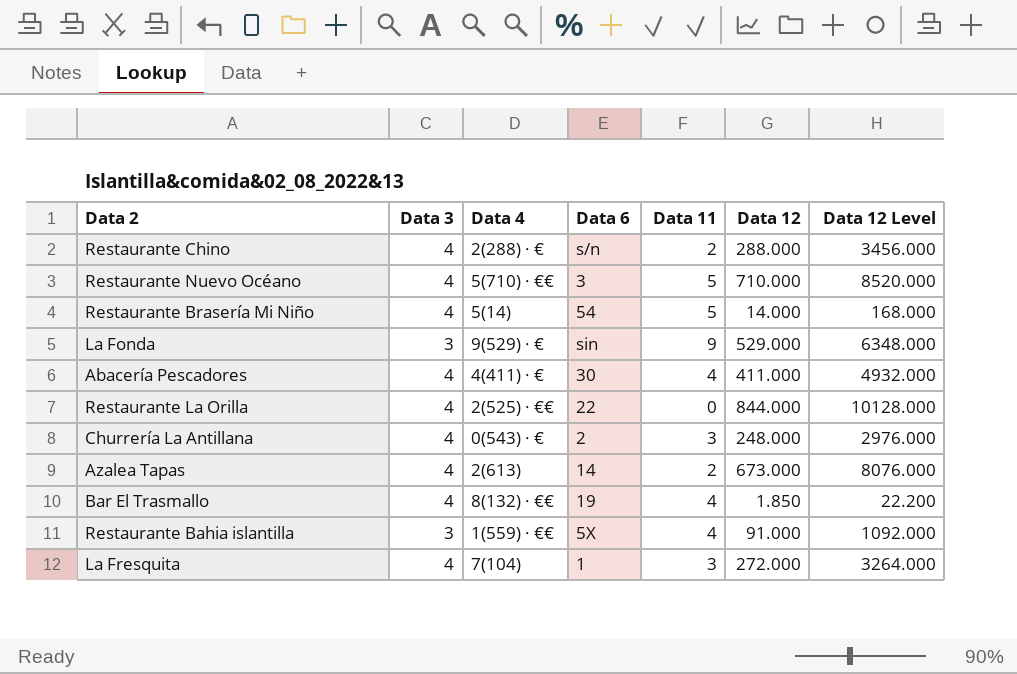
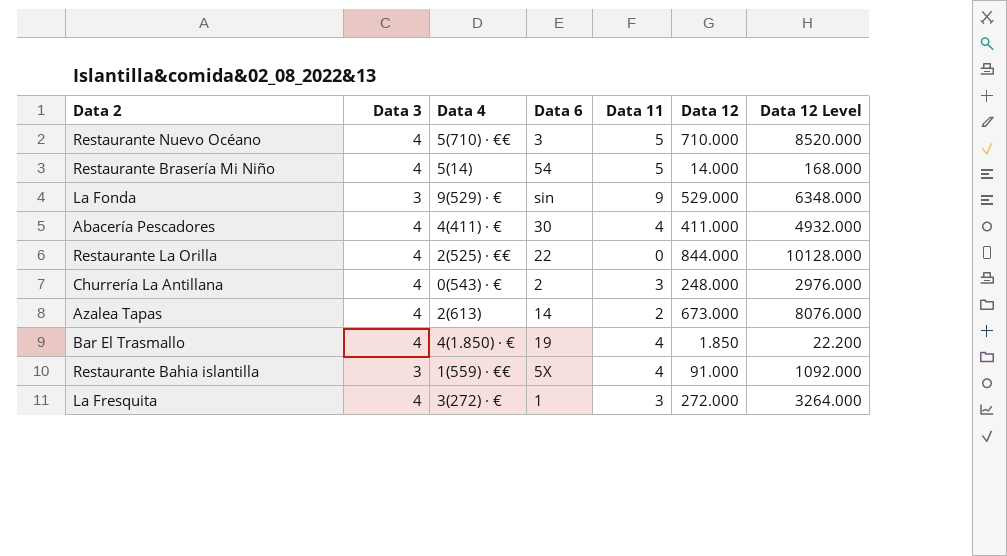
row Restaurante Chino: 4 | 2(288) · € | s/n | 2 | 288.000 | 3456.000 -> none
Bar El Trasmallo | Data 4: 8(132) · €€ -> 4(1.850) · €
La Fresquita | Data 4: 7(104) -> 3(272) · €

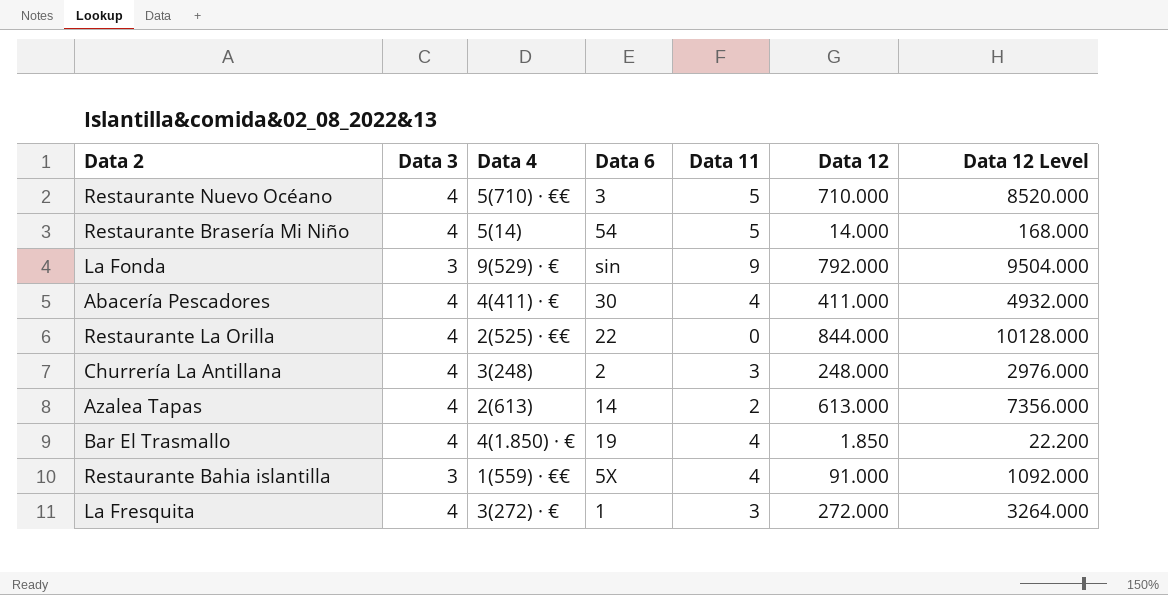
La Fonda | Data 12: 529.000 -> 792.000
La Fonda | Data 12 Level: 6348.000 -> 9504.000
Churrería La Antillana | Data 4: 0(543) · € -> 3(248)
Azalea Tapas | Data 12: 673.000 -> 613.000
Azalea Tapas | Data 12 Level: 8076.000 -> 7356.000

